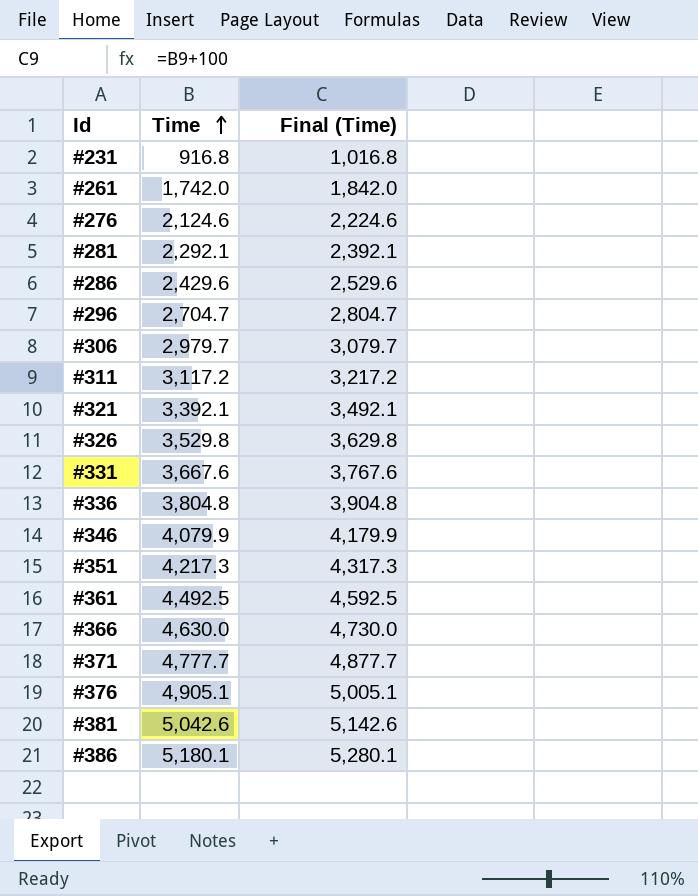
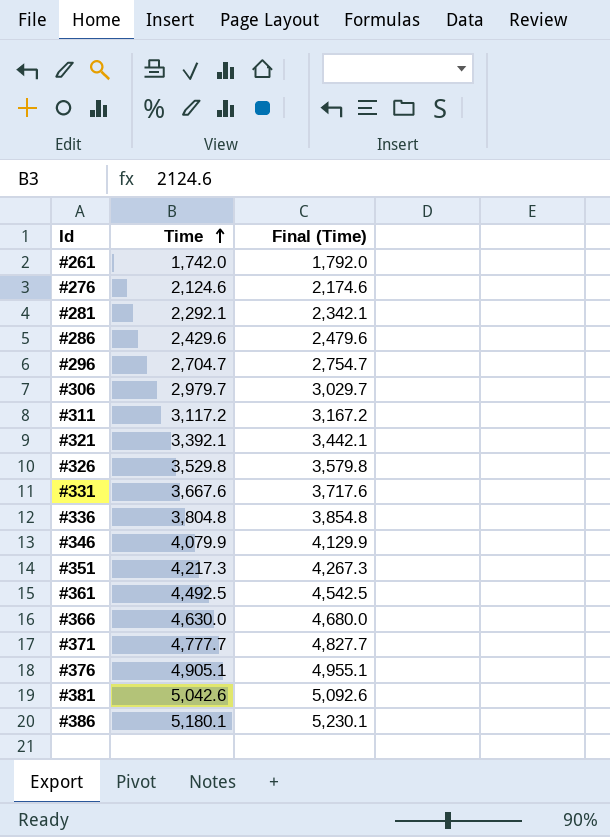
column Final (Time) | formula: [Time] + 100 -> [Time] + 50
row #231: 916.8 | 1,016.8 -> none

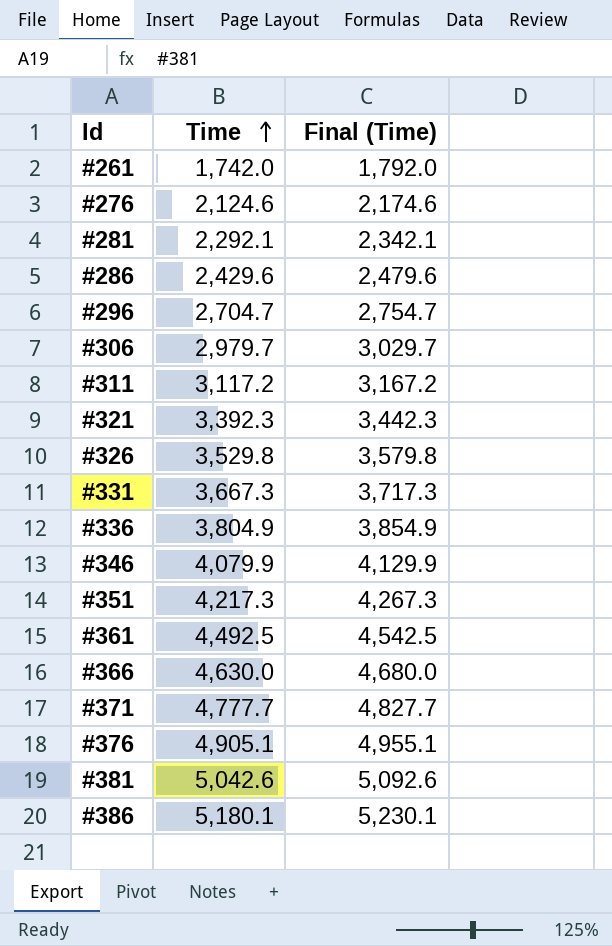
#321 | Time: 3,392.1 -> 3,392.3
#321 | Final (Time): 3,442.1 -> 3,442.3
#331 | Time: 3,667.6 -> 3,667.3
#331 | Final (Time): 3,717.6 -> 3,717.3
#336 | Time: 3,804.8 -> 3,804.9
#336 | Final (Time): 3,854.8 -> 3,854.9

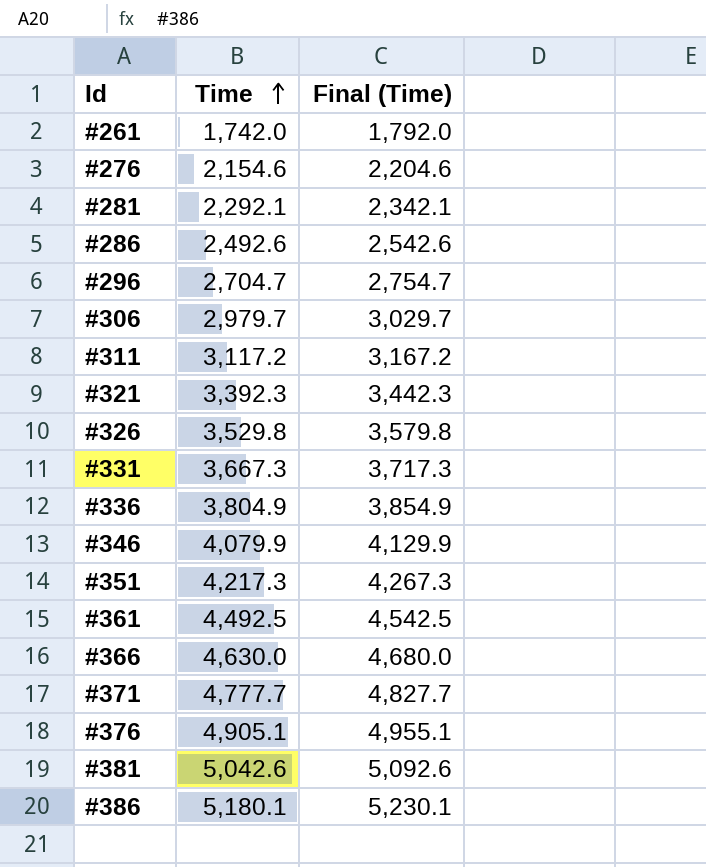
#276 | Time: 2,124.6 -> 2,154.6
#276 | Final (Time): 2,174.6 -> 2,204.6
#286 | Time: 2,429.6 -> 2,492.6
#286 | Final (Time): 2,479.6 -> 2,542.6

